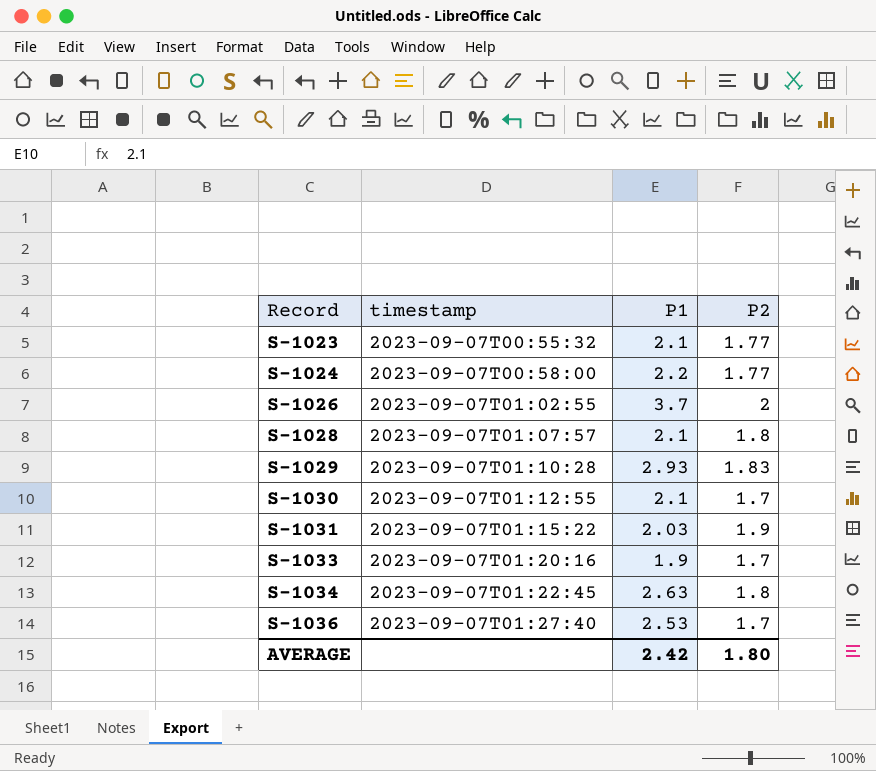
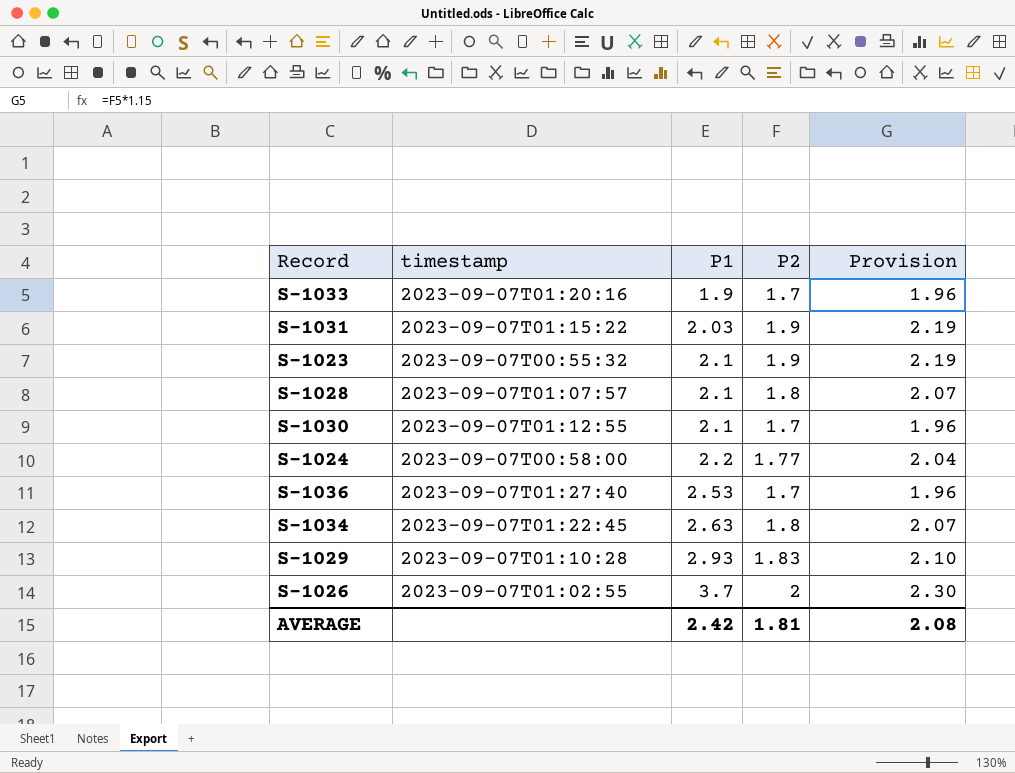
row order: Record ascending -> P1 ascending
column Provision | formula: none -> [P2] * 1.15
S-1023 | P2: 1.77 -> 1.9
AVERAGE | P2: 1.80 -> 1.81

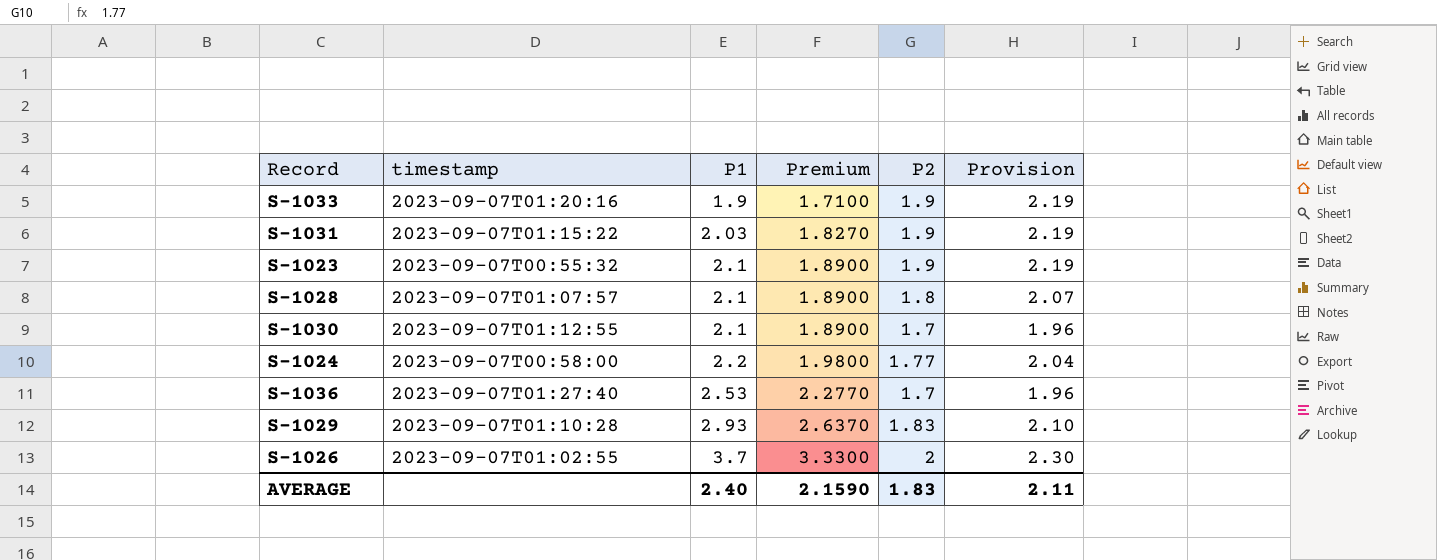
column Premium | formula: none -> [P1] * 0.9
row S-1034: 2023-09-07T01:22:45 | 2.63 | 1.8 | 2.07 -> none
S-1033 | P2: 1.7 -> 1.9
S-1033 | Provision: 1.96 -> 2.19
AVERAGE | P1: 2.42 -> 2.40
AVERAGE | P2: 1.81 -> 1.83
AVERAGE | Provision: 2.08 -> 2.11

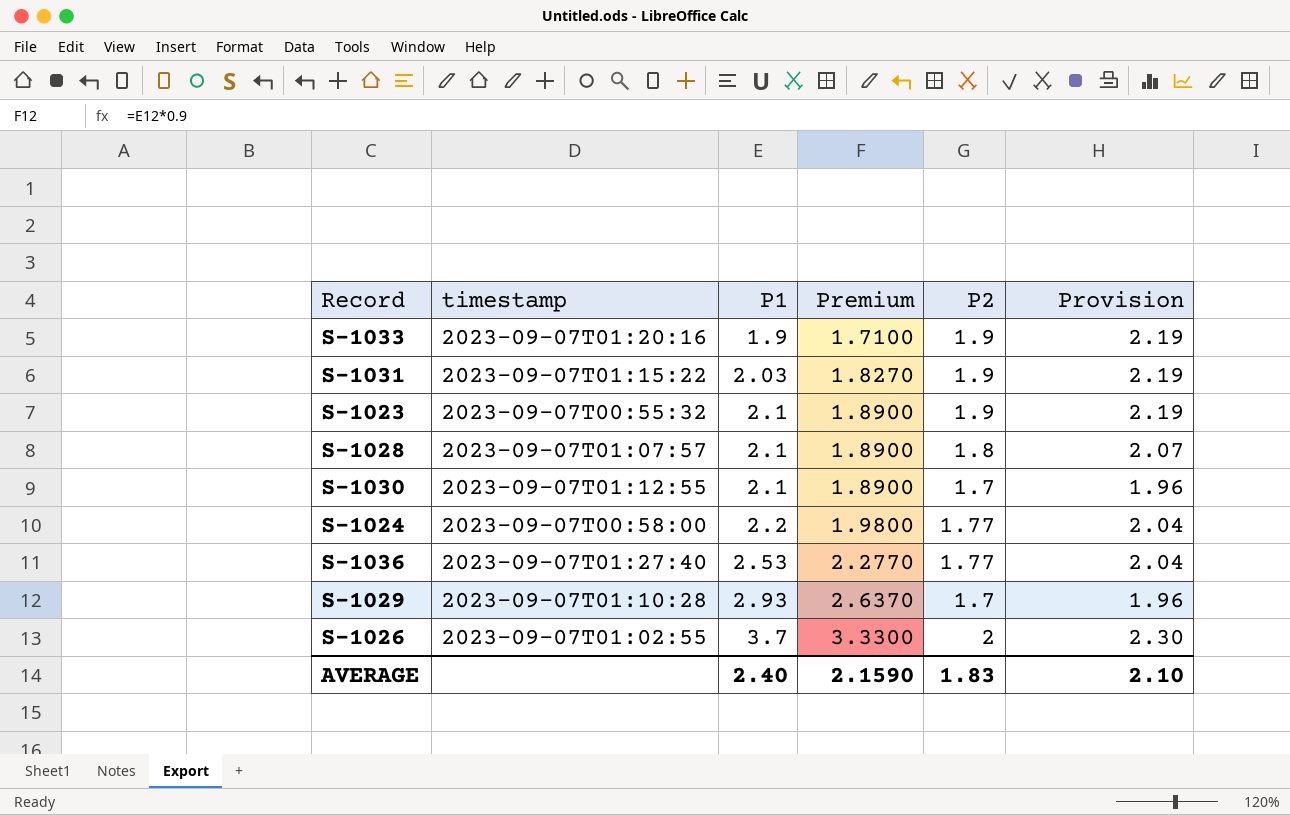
S-1036 | P2: 1.7 -> 1.77
S-1036 | Provision: 1.96 -> 2.04
S-1029 | P2: 1.83 -> 1.7
S-1029 | Provision: 2.10 -> 1.96
AVERAGE | Provision: 2.11 -> 2.10

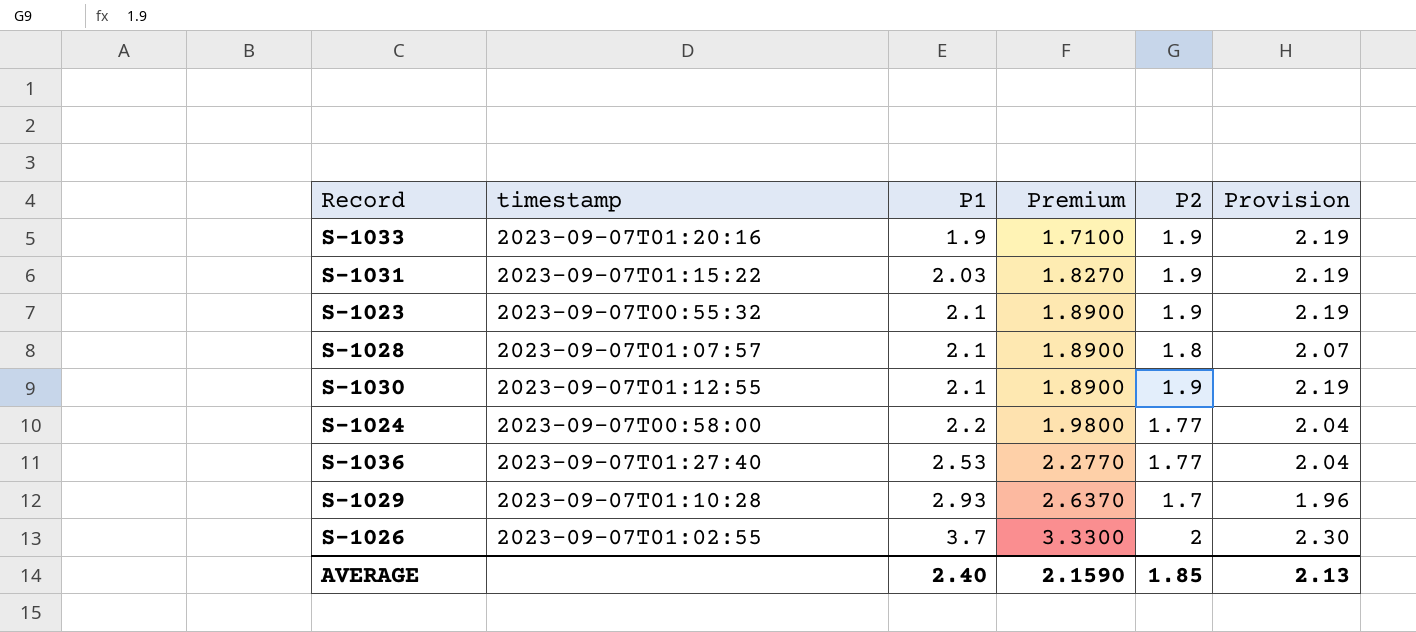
S-1030 | P2: 1.7 -> 1.9
S-1030 | Provision: 1.96 -> 2.19
AVERAGE | P2: 1.83 -> 1.85
AVERAGE | Provision: 2.10 -> 2.13

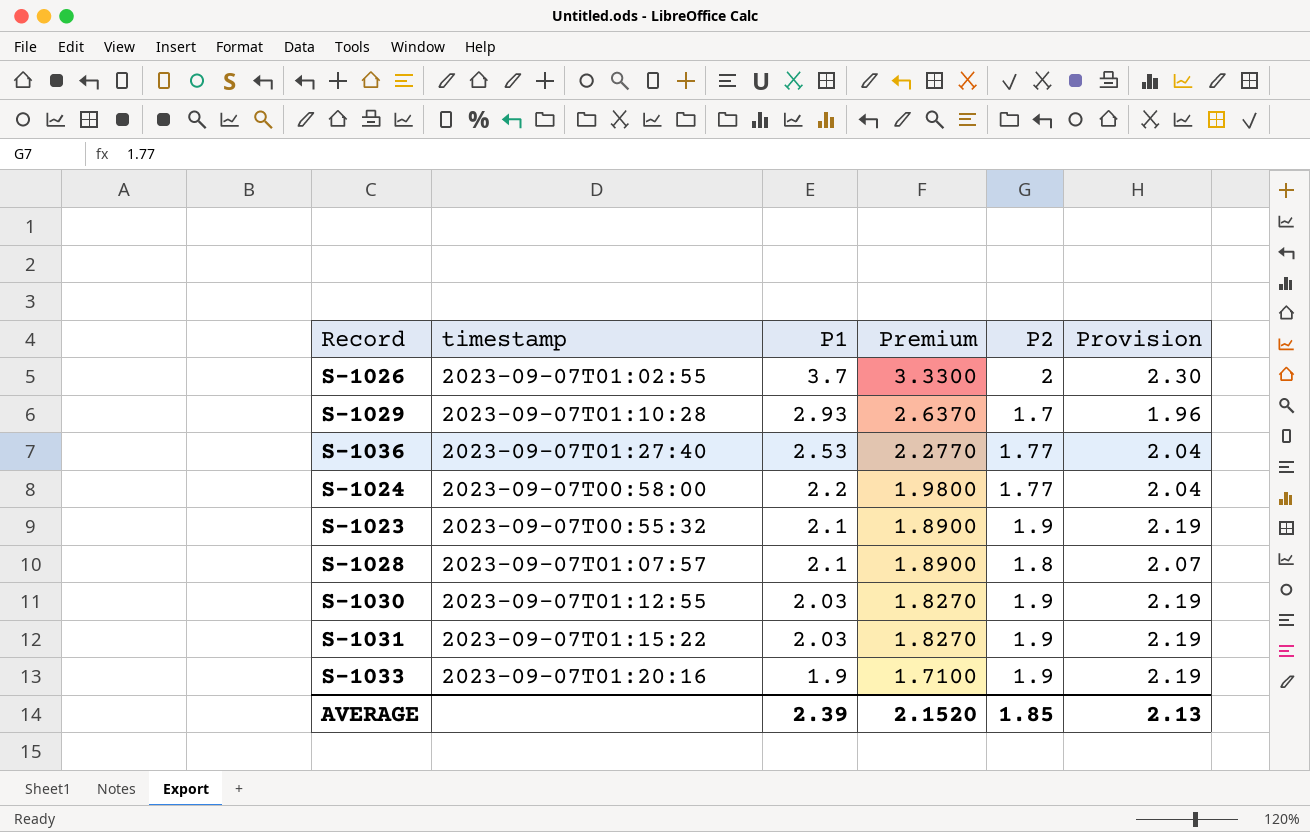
row order: P1 ascending -> P1 descending
S-1030 | P1: 2.1 -> 2.03
S-1030 | Premium: 1.8900 -> 1.8270
AVERAGE | P1: 2.40 -> 2.39
AVERAGE | Premium: 2.1590 -> 2.1520

